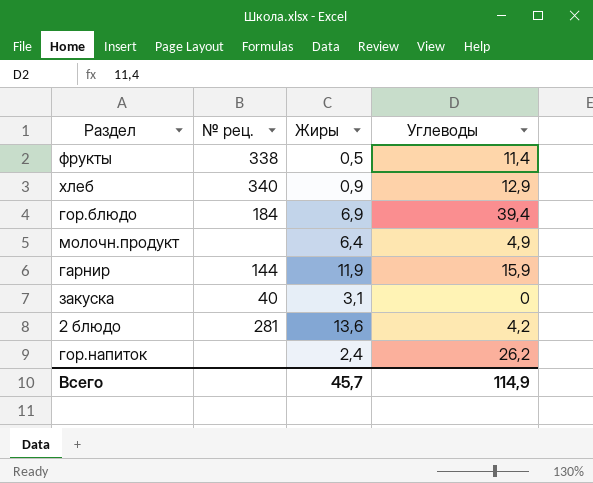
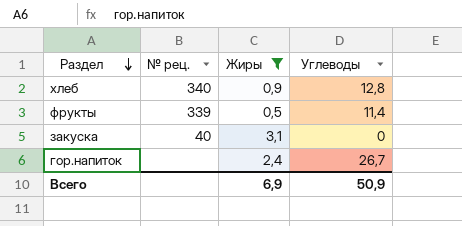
filter: none -> Жиры <= 3,1
row order: none -> Раздел descending
хлеб | Углеводы: 12,9 -> 12,8
фрукты | № рец.: 338 -> 339
гор.напиток | Углеводы: 26,2 -> 26,7
Всего | Жиры: 45,7 -> 6,9
Всего | Углеводы: 114,9 -> 50,9

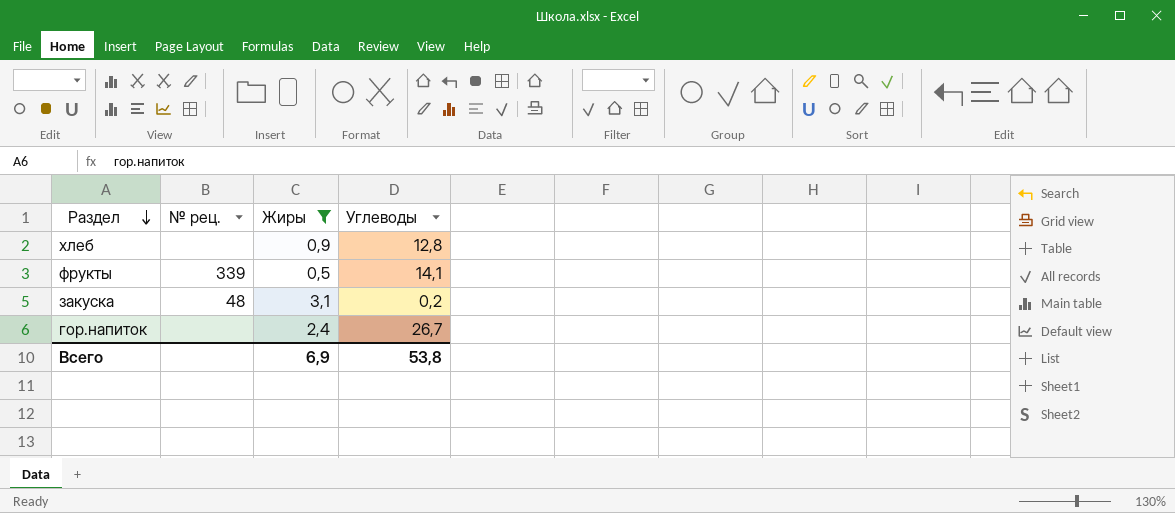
хлеб | № рец.: 340 -> none
фрукты | Углеводы: 11,4 -> 14,1
закуска | № рец.: 40 -> 48
закуска | Углеводы: 0 -> 0,2
Всего | Углеводы: 50,9 -> 53,8

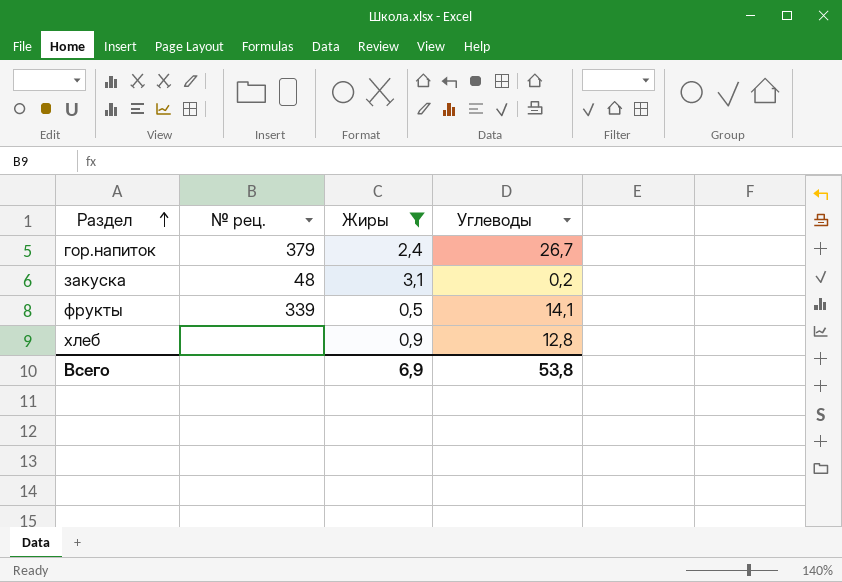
row order: Раздел descending -> Раздел ascending
гор.напиток | № рец.: none -> 379

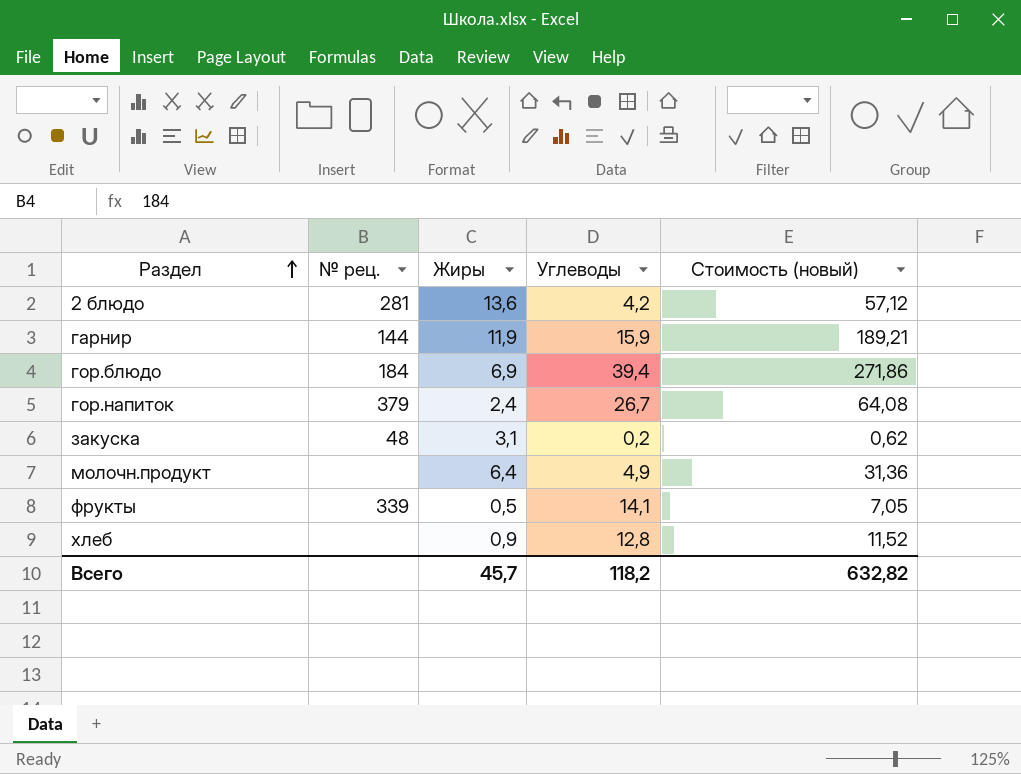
filter: Жиры <= 3,1 -> none
column Стоимость (новый) | formula: none -> [Жиры] * [Углеводы]
Всего | Жиры: 6,9 -> 45,7
Всего | Углеводы: 53,8 -> 118,2

